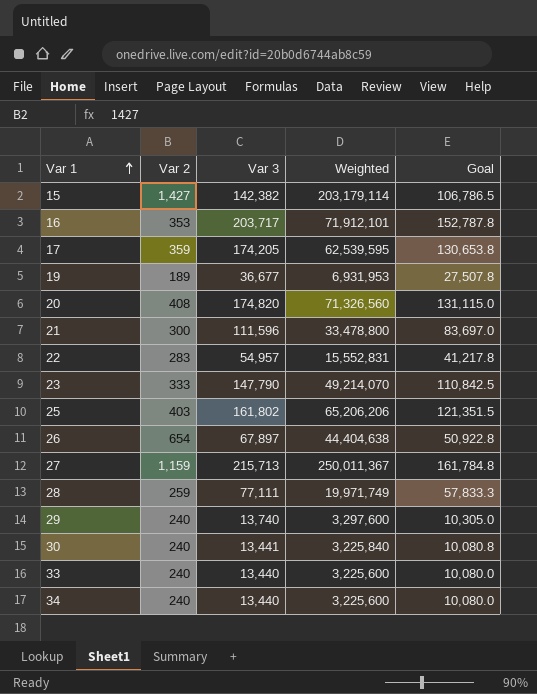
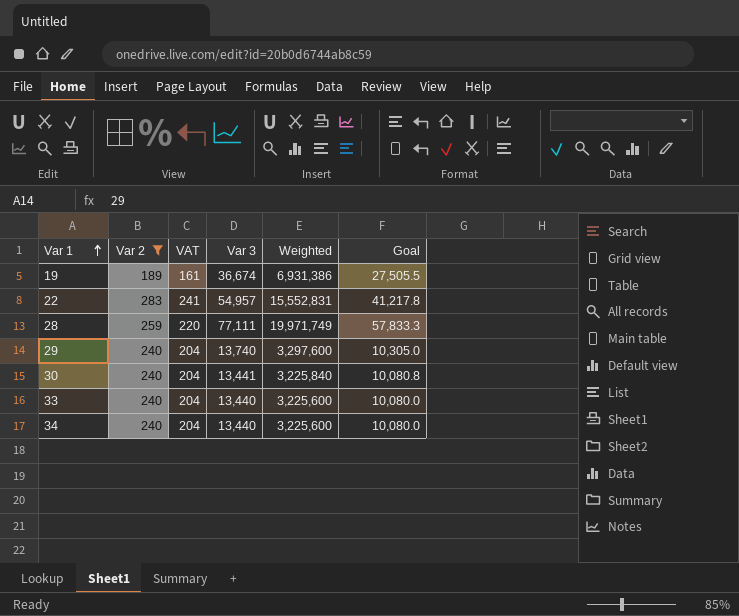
filter: none -> Var 2 <= 283
column VAT | formula: none -> [Var 2] * 0.85
19 | Var 3: 36,677 -> 36,674
19 | Weighted: 6,931,953 -> 6,931,386
19 | Goal: 27,507.8 -> 27,505.5

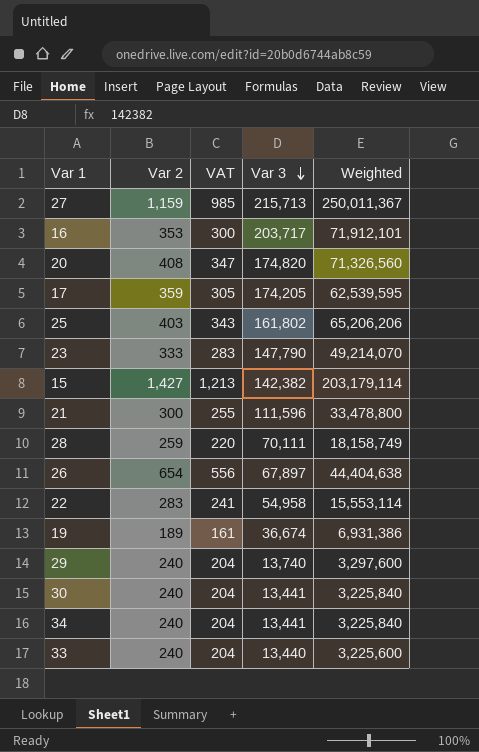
filter: Var 2 <= 283 -> none
row order: Var 1 ascending -> Var 3 descending
column Goal | formula: [Var 3] * 0.75 -> none
28 | Var 3: 77,111 -> 70,111
28 | Weighted: 19,971,749 -> 18,158,749
22 | Var 3: 54,957 -> 54,958
22 | Weighted: 15,552,831 -> 15,553,114
34 | Var 3: 13,440 -> 13,441
34 | Weighted: 3,225,600 -> 3,225,840

